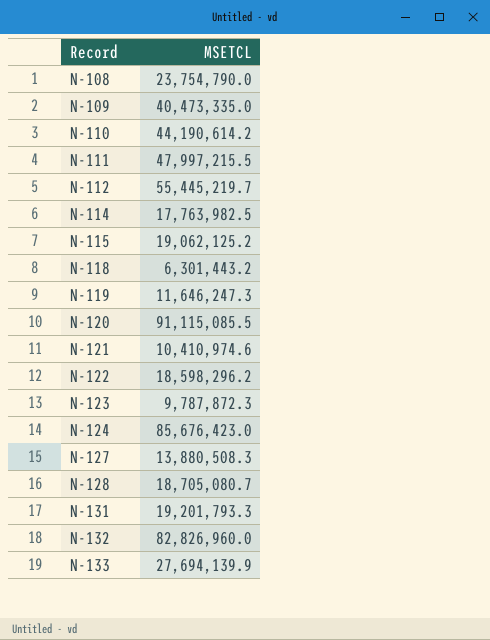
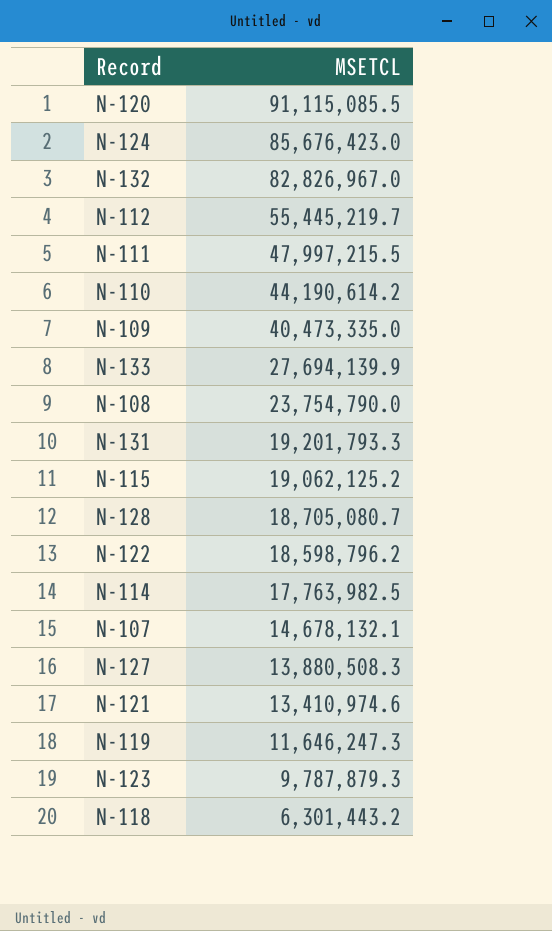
row order: Record ascending -> MSETCL descending
N-132 | MSETCL: 82,826,960.0 -> 82,826,967.0
N-122 | MSETCL: 18,598,296.2 -> 18,598,796.2
row N-107: none -> 14,678,132.1
N-121 | MSETCL: 10,410,974.6 -> 13,410,974.6
N-123 | MSETCL: 9,787,872.3 -> 9,787,879.3

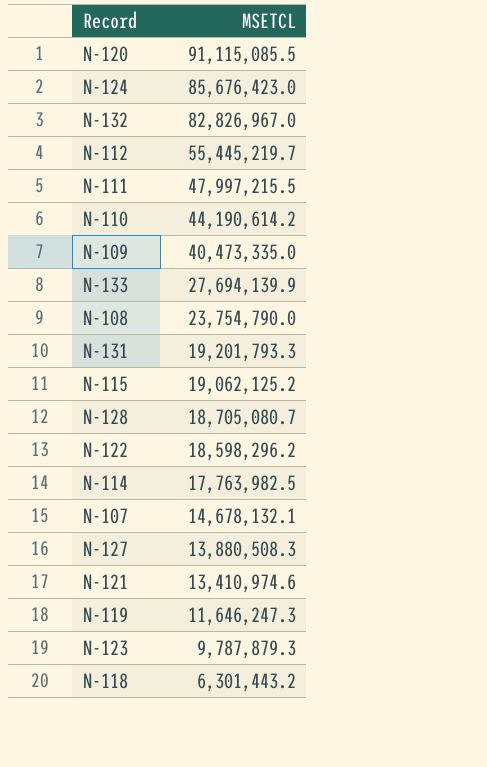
N-122 | MSETCL: 18,598,796.2 -> 18,598,296.2

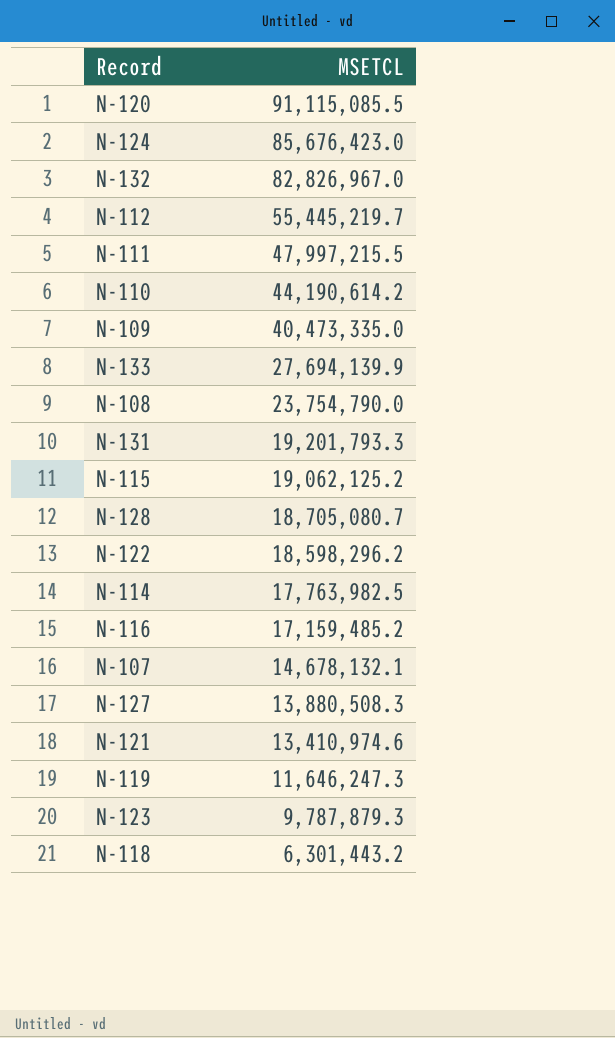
row N-116: none -> 17,159,485.2

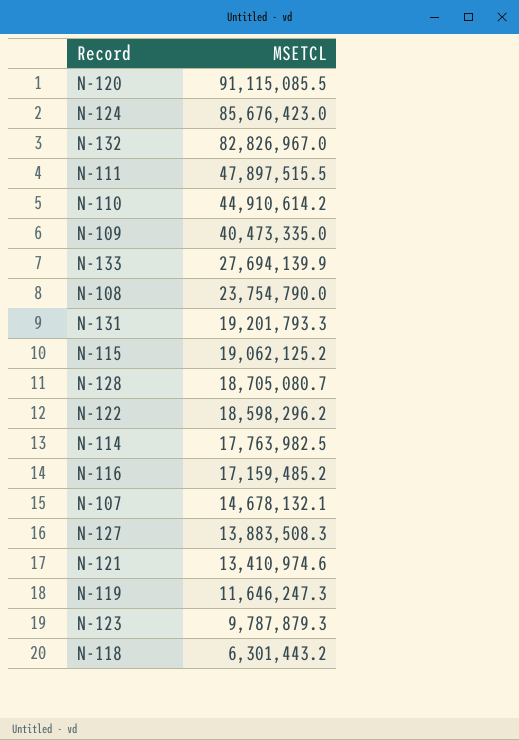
row N-112: 55,445,219.7 -> none
N-111 | MSETCL: 47,997,215.5 -> 47,897,515.5
N-110 | MSETCL: 44,190,614.2 -> 44,910,614.2
N-127 | MSETCL: 13,880,508.3 -> 13,883,508.3

